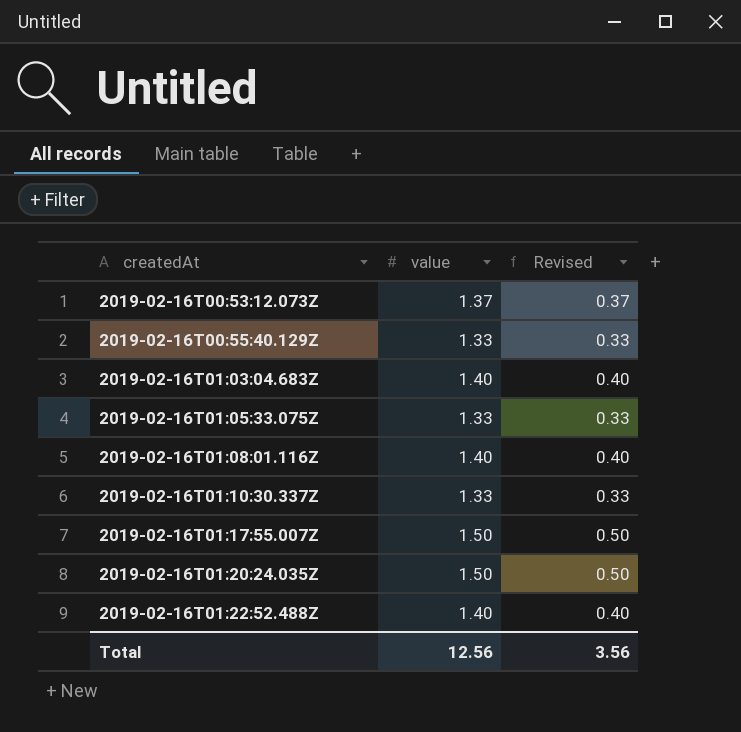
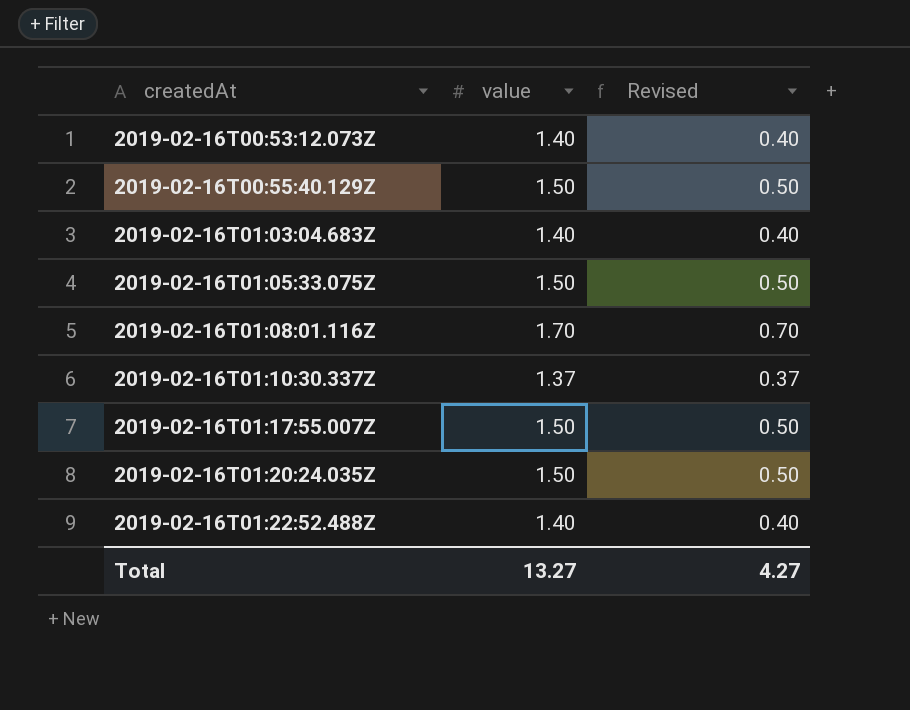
2019-02-16T00:53:12.073Z | value: 1.37 -> 1.40
2019-02-16T00:53:12.073Z | Revised: 0.37 -> 0.40
2019-02-16T00:55:40.129Z | value: 1.33 -> 1.50
2019-02-16T00:55:40.129Z | Revised: 0.33 -> 0.50
2019-02-16T01:05:33.075Z | value: 1.33 -> 1.50
2019-02-16T01:05:33.075Z | Revised: 0.33 -> 0.50
2019-02-16T01:08:01.116Z | value: 1.40 -> 1.70
2019-02-16T01:08:01.116Z | Revised: 0.40 -> 0.70
2019-02-16T01:10:30.337Z | value: 1.33 -> 1.37
2019-02-16T01:10:30.337Z | Revised: 0.33 -> 0.37
Total | value: 12.56 -> 13.27
Total | Revised: 3.56 -> 4.27

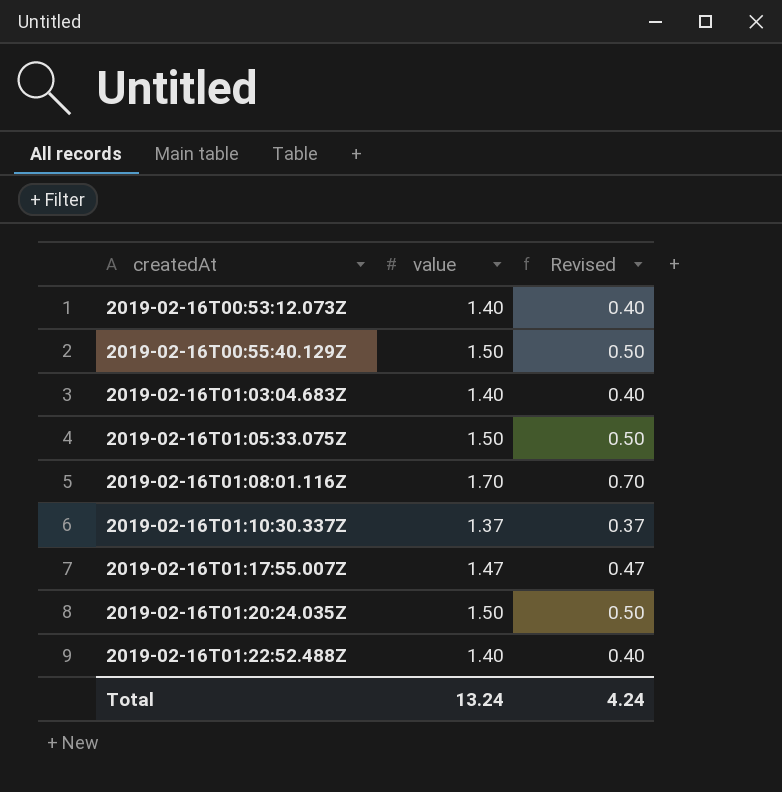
2019-02-16T01:17:55.007Z | value: 1.50 -> 1.47
2019-02-16T01:17:55.007Z | Revised: 0.50 -> 0.47
Total | value: 13.27 -> 13.24
Total | Revised: 4.27 -> 4.24

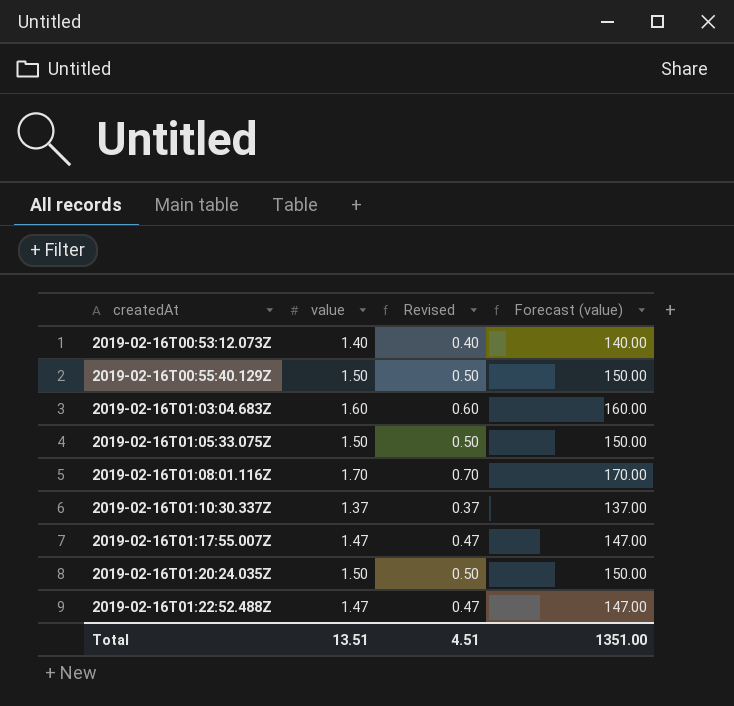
column Forecast (value) | formula: none -> [value] * 100
2019-02-16T01:03:04.683Z | value: 1.40 -> 1.60
2019-02-16T01:03:04.683Z | Revised: 0.40 -> 0.60
2019-02-16T01:22:52.488Z | value: 1.40 -> 1.47
2019-02-16T01:22:52.488Z | Revised: 0.40 -> 0.47
Total | value: 13.24 -> 13.51
Total | Revised: 4.24 -> 4.51

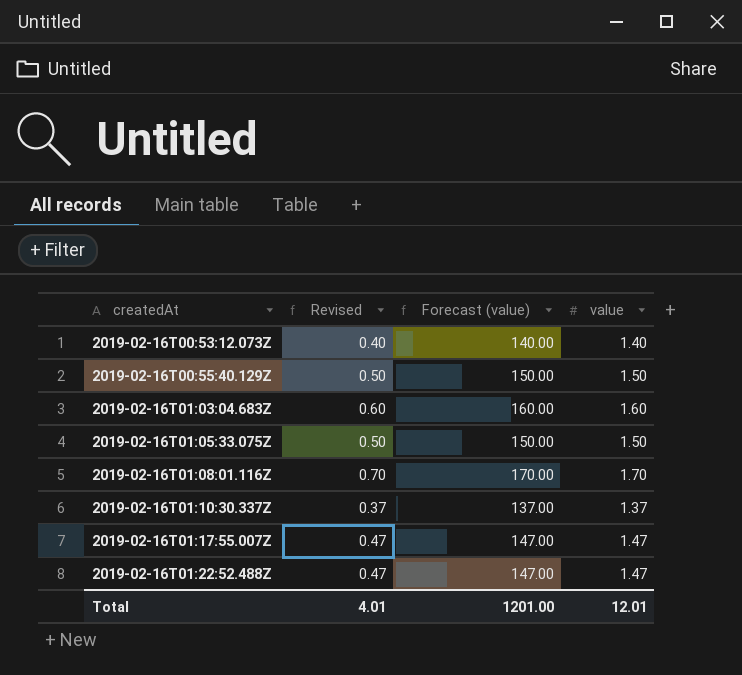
column value | position: 2 -> 4
row 2019-02-16T01:20:24.035Z: 1.50 | 0.50 | 150.00 -> none
Total | Revised: 4.51 -> 4.01
Total | Forecast (value): 1351.00 -> 1201.00
Total | value: 13.51 -> 12.01

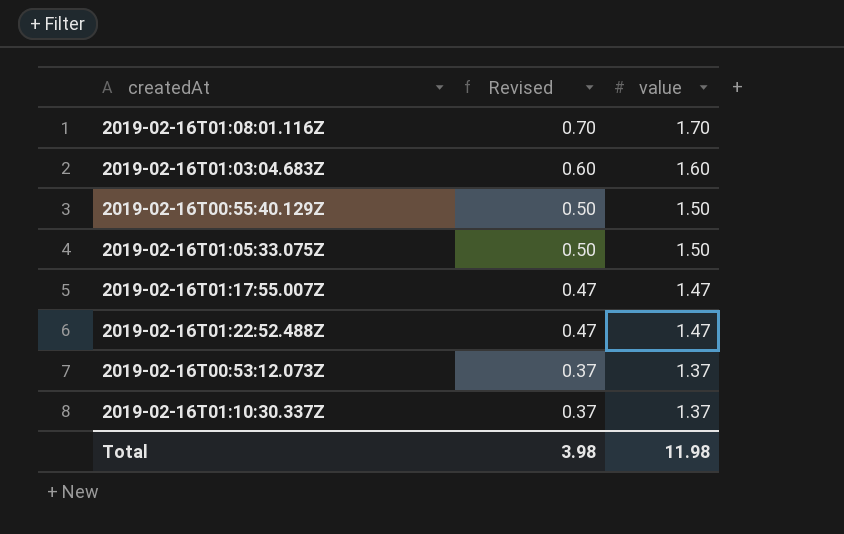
row order: createdAt ascending -> Revised descending
column Forecast (value) | formula: [value] * 100 -> none
2019-02-16T00:53:12.073Z | Revised: 0.40 -> 0.37
2019-02-16T00:53:12.073Z | value: 1.40 -> 1.37
Total | Revised: 4.01 -> 3.98
Total | value: 12.01 -> 11.98

